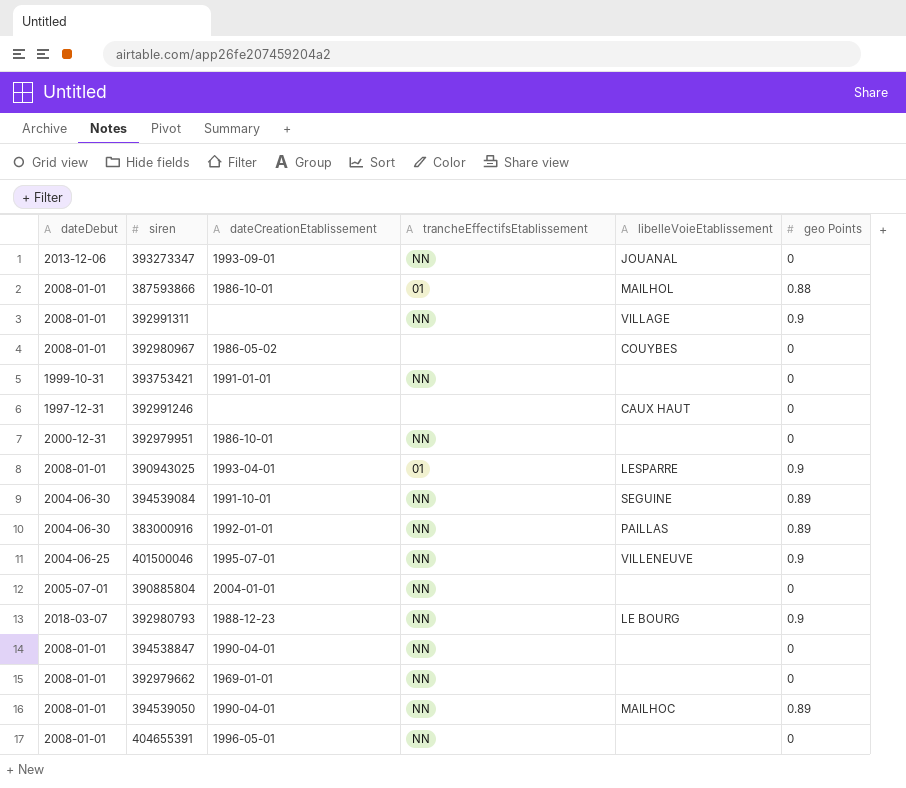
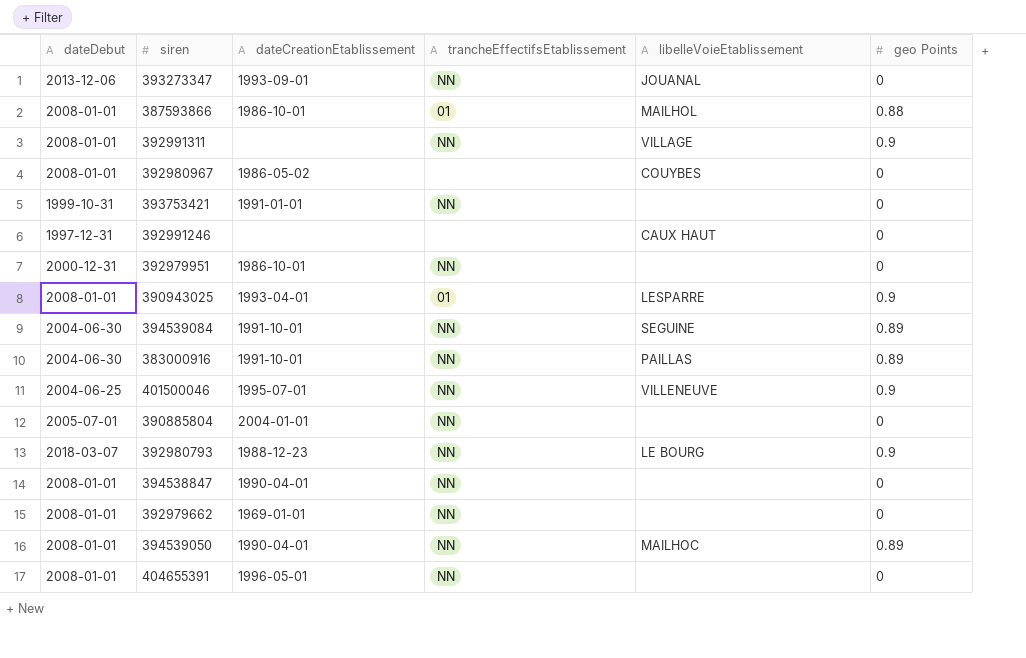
383000916 | dateCreationEtablissement: 1992-01-01 -> 1991-10-01

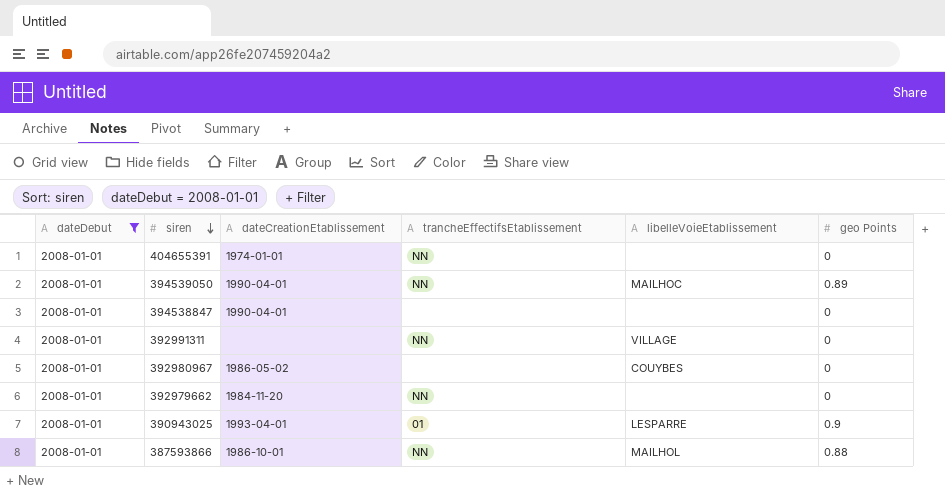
filter: none -> dateDebut = 2008-01-01
row order: none -> siren descending
404655391 | dateCreationEtablissement: 1996-05-01 -> 1974-01-01
394538847 | trancheEffectifsEtablissement: NN -> none
392991311 | geo Points: 0.9 -> 0
392979662 | dateCreationEtablissement: 1969-01-01 -> 1984-11-20
387593866 | trancheEffectifsEtablissement: 01 -> NN

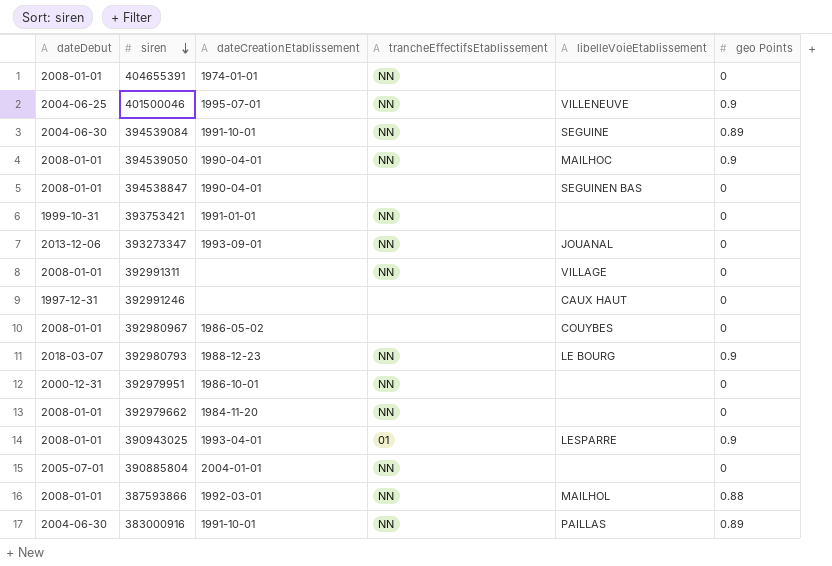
filter: dateDebut = 2008-01-01 -> none
394539050 | geo Points: 0.89 -> 0.9
394538847 | libelleVoieEtablissement: none -> SEGUINEN BAS
387593866 | dateCreationEtablissement: 1986-10-01 -> 1992-03-01

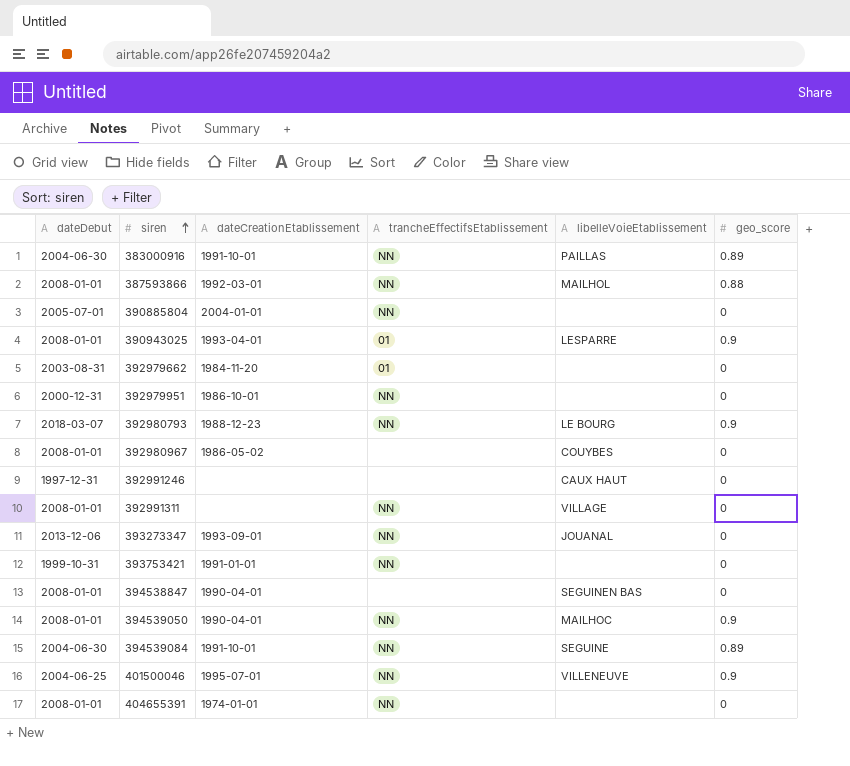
row order: siren descending -> siren ascending
column name: geo Points -> geo_score
392979662 | dateDebut: 2008-01-01 -> 2003-08-31
392979662 | trancheEffectifsEtablissement: NN -> 01

